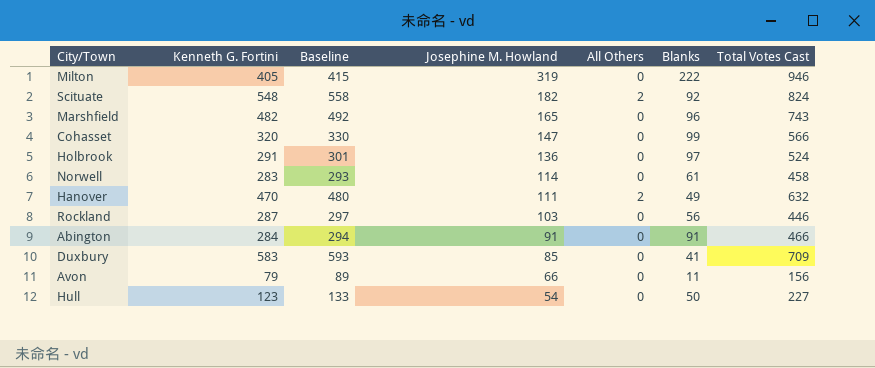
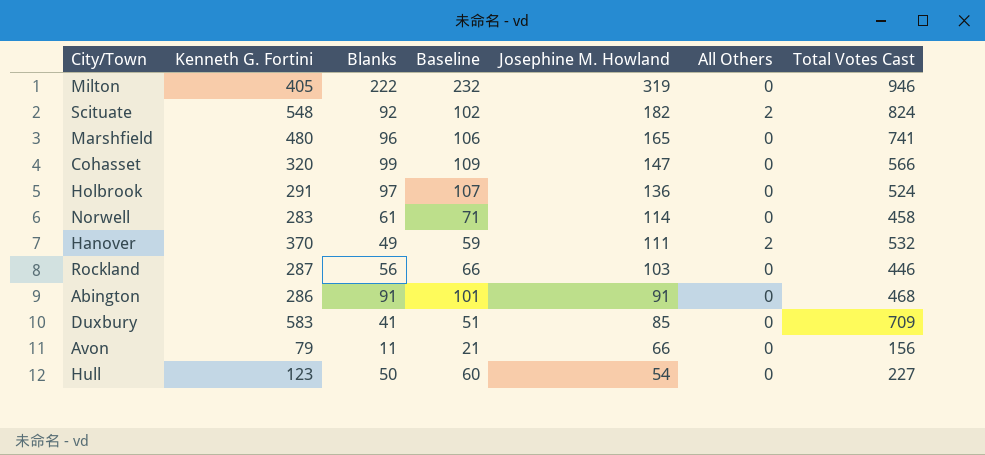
column Blanks | position: 6 -> 3
column Baseline | formula: [Kenneth G. Fortini] + 10 -> [Blanks] + 10
Marshfield | Kenneth G. Fortini: 482 -> 480
Marshfield | Total Votes Cast: 743 -> 741
Hanover | Kenneth G. Fortini: 470 -> 370
Hanover | Total Votes Cast: 632 -> 532
Abington | Kenneth G. Fortini: 284 -> 286
Abington | Total Votes Cast: 466 -> 468

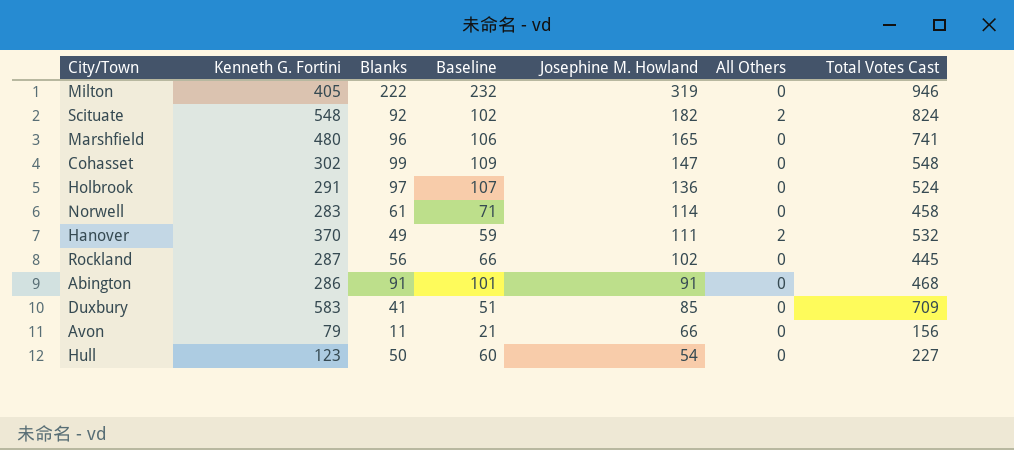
Cohasset | Kenneth G. Fortini: 320 -> 302
Cohasset | Total Votes Cast: 566 -> 548
Rockland | Josephine M. Howland: 103 -> 102
Rockland | Total Votes Cast: 446 -> 445

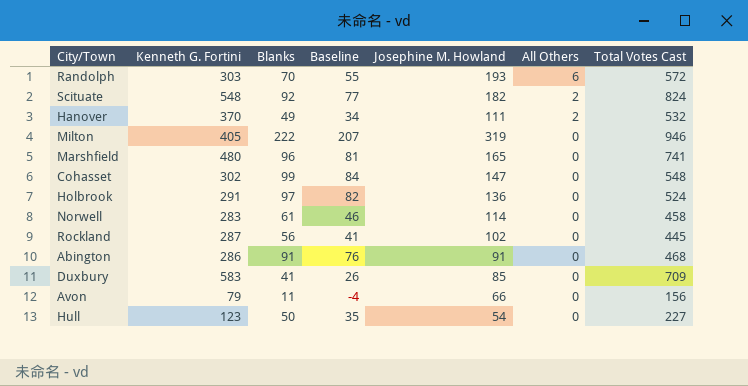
row order: Josephine M. Howland descending -> All Others descending
column Baseline | formula: [Blanks] + 10 -> [Blanks] - 15
row Randolph: none -> 303 | 70 | 55 | 193 | 6 | 572

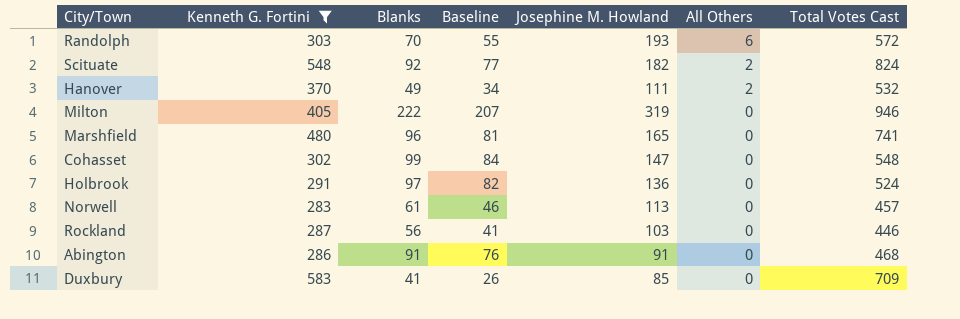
filter: none -> Kenneth G. Fortini >= 283
Norwell | Josephine M. Howland: 114 -> 113
Norwell | Total Votes Cast: 458 -> 457
Rockland | Josephine M. Howland: 102 -> 103
Rockland | Total Votes Cast: 445 -> 446

